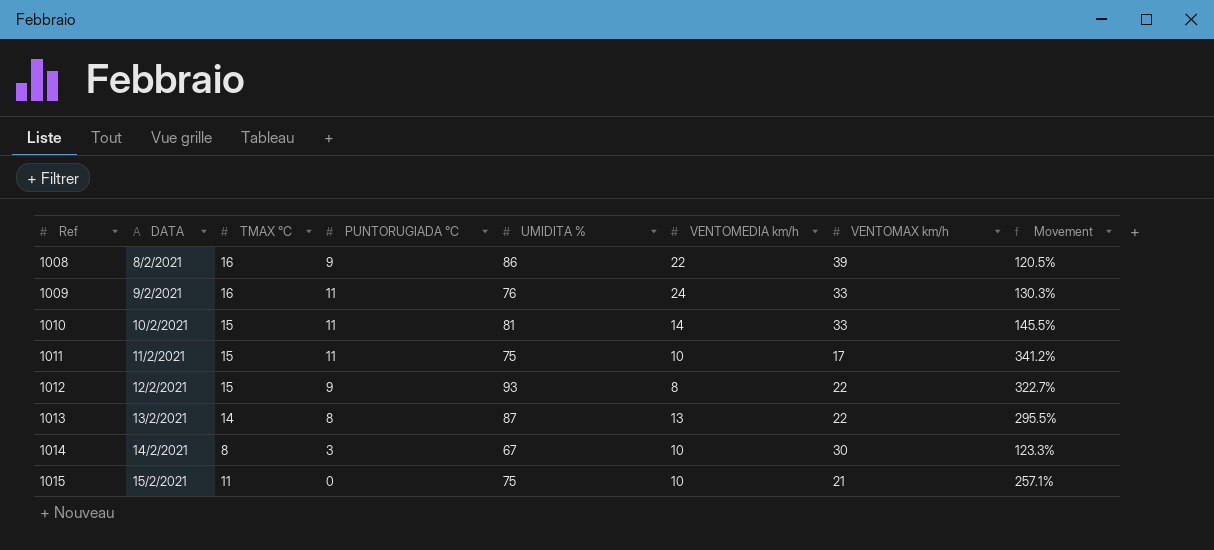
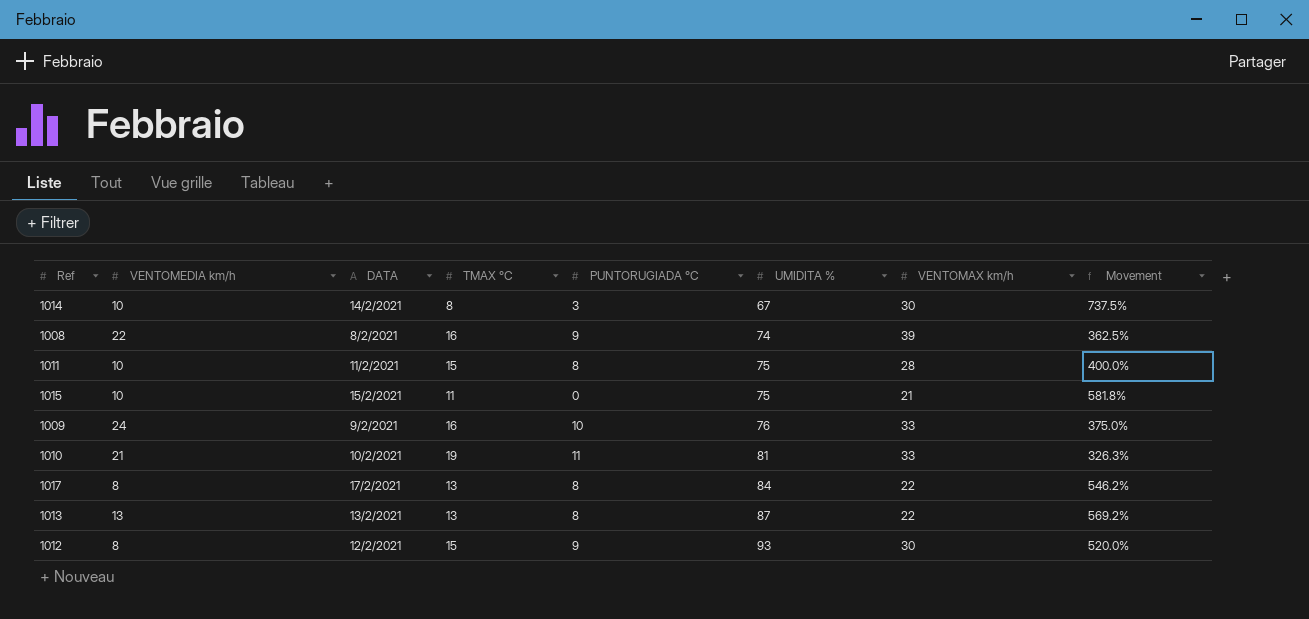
row order: Ref ascending -> UMIDITA % ascending
column VENTOMEDIA km/h | position: 6 -> 2
column Movement | formula: ([UMIDITA %] - [VENTOMAX km/h]) / [VENTOMAX km/h] -> ([UMIDITA %] - [TMAX °C]) / [TMAX °C]
1008 | UMIDITA %: 86 -> 74
1011 | PUNTORUGIADA °C: 11 -> 8
1011 | VENTOMAX km/h: 17 -> 28
1009 | PUNTORUGIADA °C: 11 -> 10
1010 | VENTOMEDIA km/h: 14 -> 21
1010 | TMAX °C: 15 -> 19
row 1017: none -> 8 | 17/2/2021 | 13 | 8 | 84 | 22 | 546.2%
1013 | TMAX °C: 14 -> 13
1012 | VENTOMAX km/h: 22 -> 30

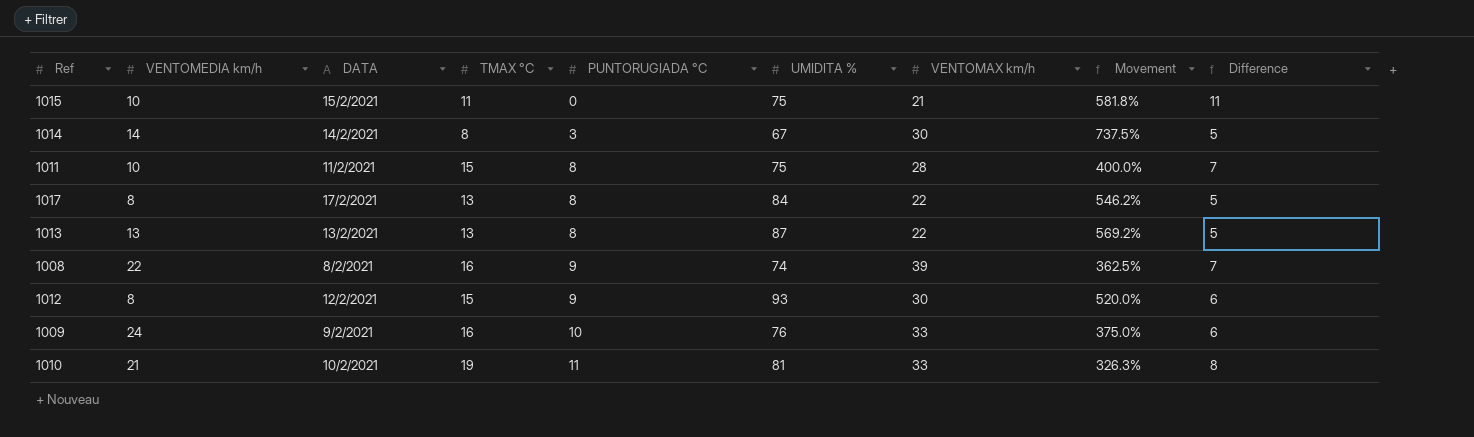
row order: UMIDITA % ascending -> PUNTORUGIADA °C ascending
column Difference | formula: none -> [TMAX °C] - [PUNTORUGIADA °C]
1014 | VENTOMEDIA km/h: 10 -> 14

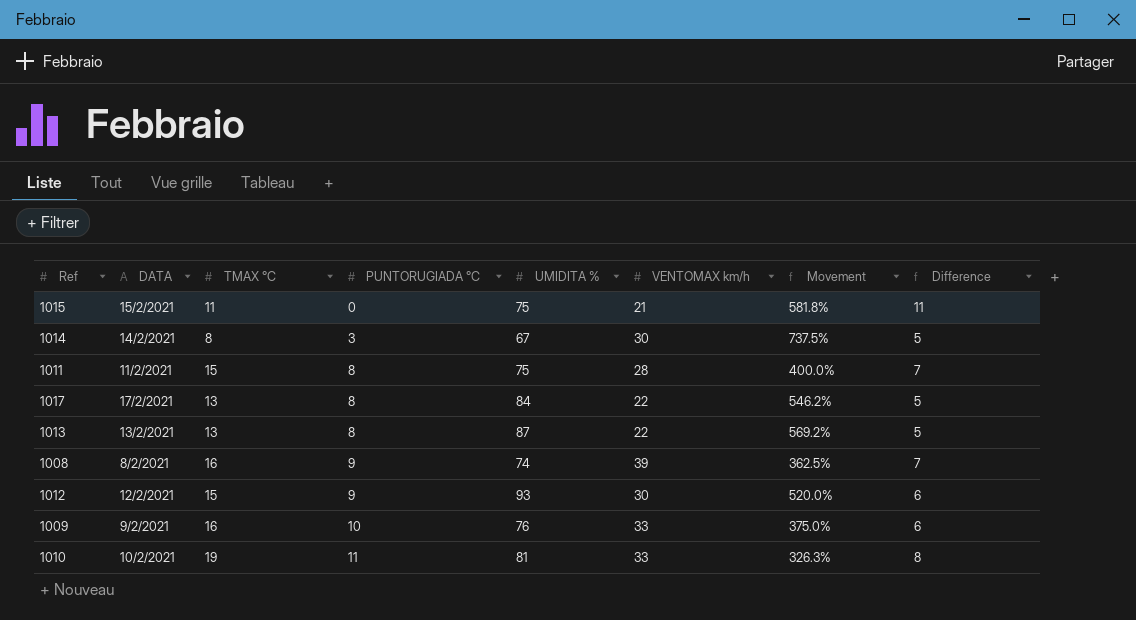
column VENTOMEDIA km/h | position: 2 -> none

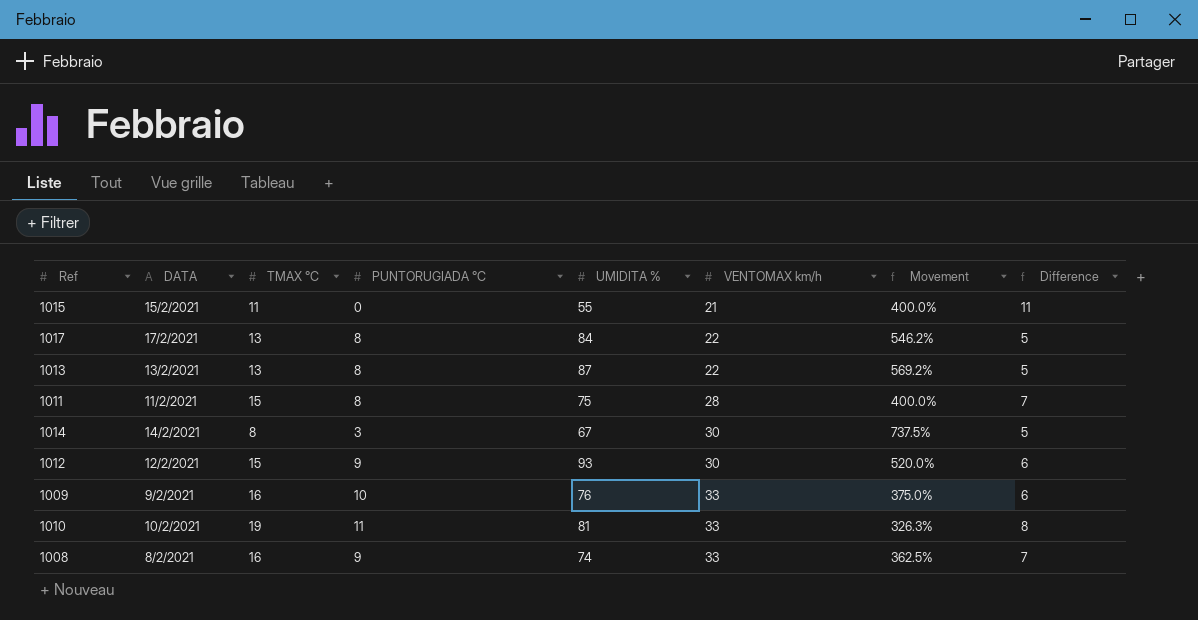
row order: PUNTORUGIADA °C ascending -> VENTOMAX km/h ascending
1015 | UMIDITA %: 75 -> 55
1015 | Movement: 581.8% -> 400.0%
1008 | VENTOMAX km/h: 39 -> 33

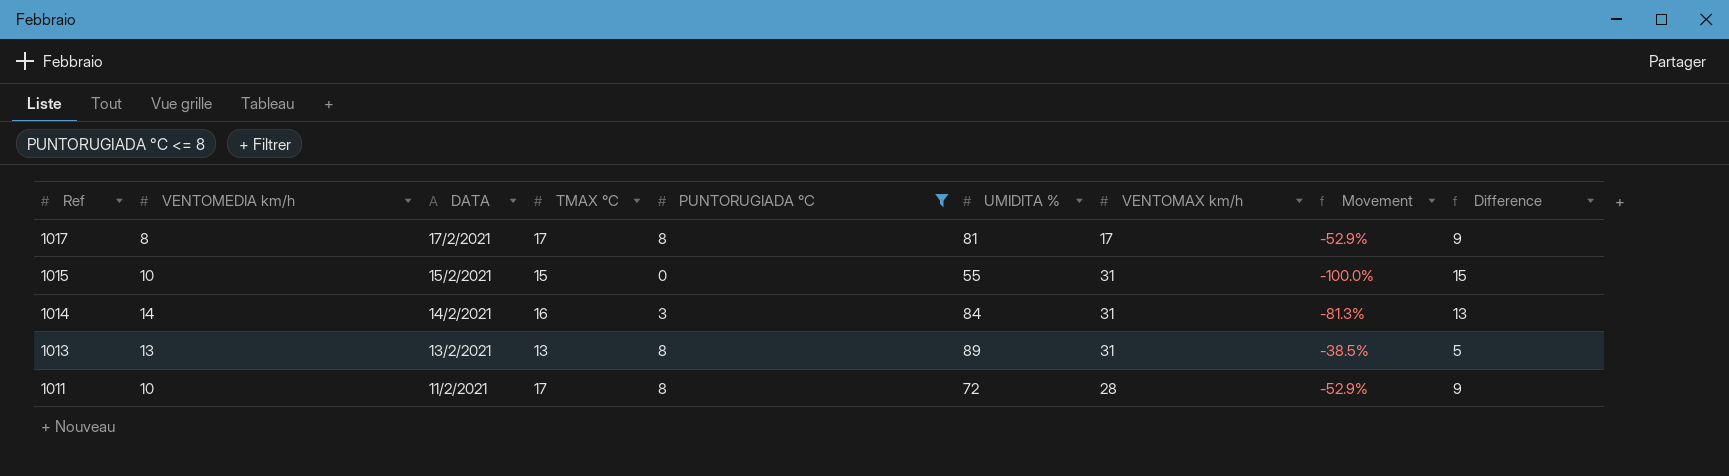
filter: none -> PUNTORUGIADA °C <= 8
row order: VENTOMAX km/h ascending -> Ref descending
column VENTOMEDIA km/h | position: none -> 2
column Movement | formula: ([UMIDITA %] - [TMAX °C]) / [TMAX °C] -> ([PUNTORUGIADA °C] - [TMAX °C]) / [TMAX °C]
1017 | TMAX °C: 13 -> 17
1017 | UMIDITA %: 84 -> 81
1017 | VENTOMAX km/h: 22 -> 17
1017 | Difference: 5 -> 9
1015 | TMAX °C: 11 -> 15
1015 | VENTOMAX km/h: 21 -> 31
1015 | Difference: 11 -> 15
1014 | TMAX °C: 8 -> 16
1014 | UMIDITA %: 67 -> 84
1014 | VENTOMAX km/h: 30 -> 31
1014 | Difference: 5 -> 13
1013 | UMIDITA %: 87 -> 89
1013 | VENTOMAX km/h: 22 -> 31
1011 | TMAX °C: 15 -> 17
1011 | UMIDITA %: 75 -> 72
1011 | Difference: 7 -> 9

